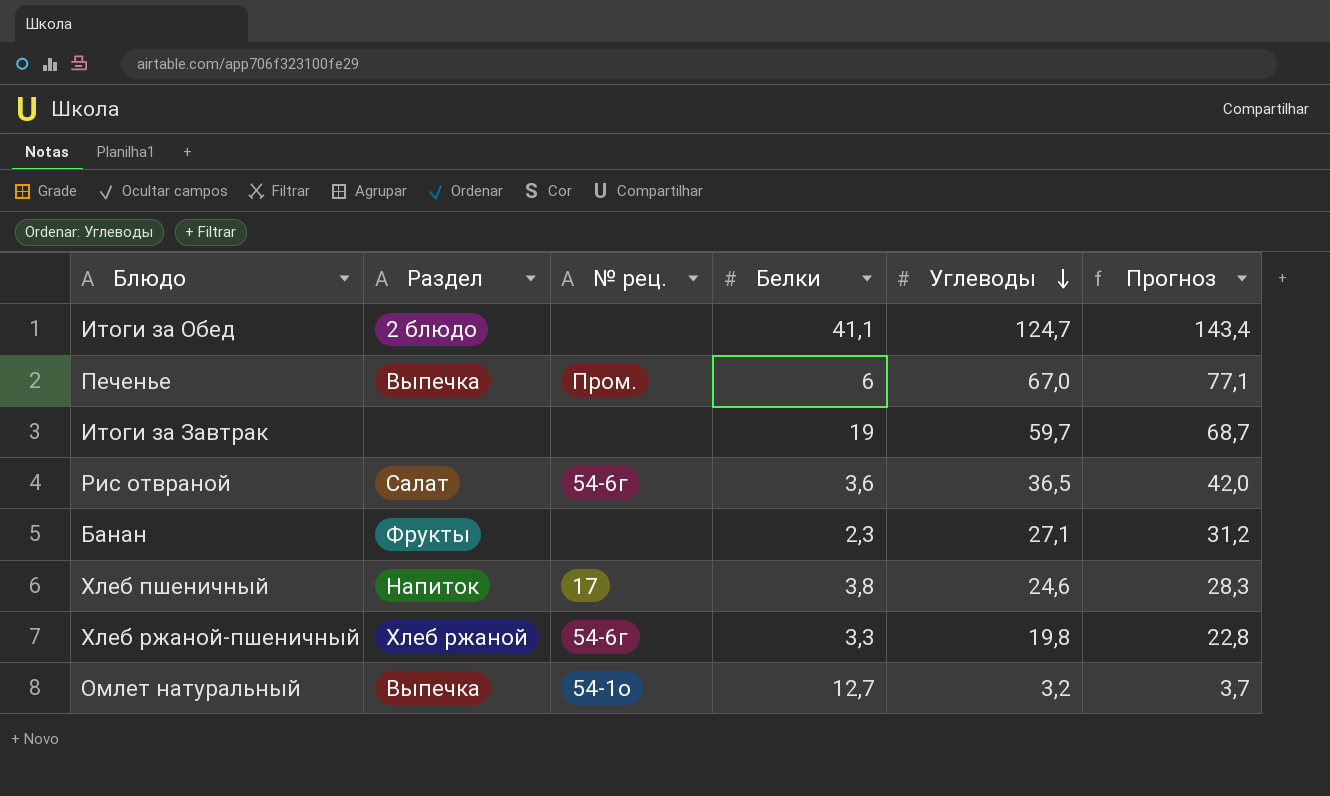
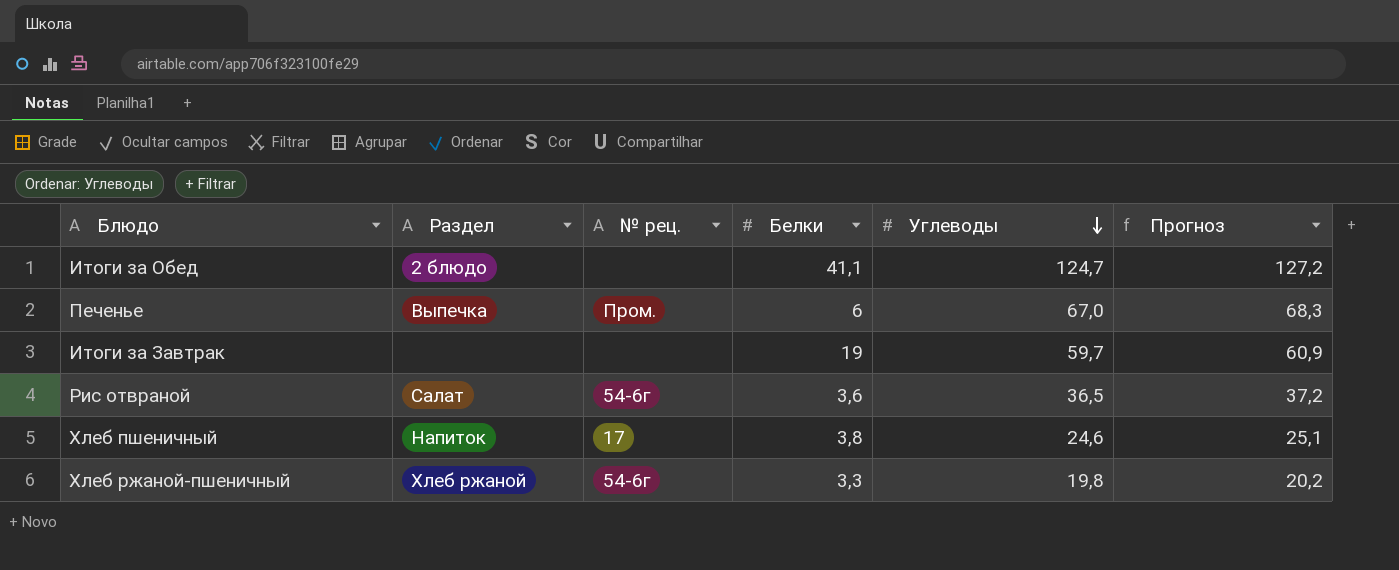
column Прогноз | formula: [Углеводы] * 1,15 -> [Углеводы] * 1,02
row Банан: Фрукты | none | 2,3 | 27,1 | 31,2 -> none
row Омлет натуральный: Выпечка | 54-1о | 12,7 | 3,2 | 3,7 -> none

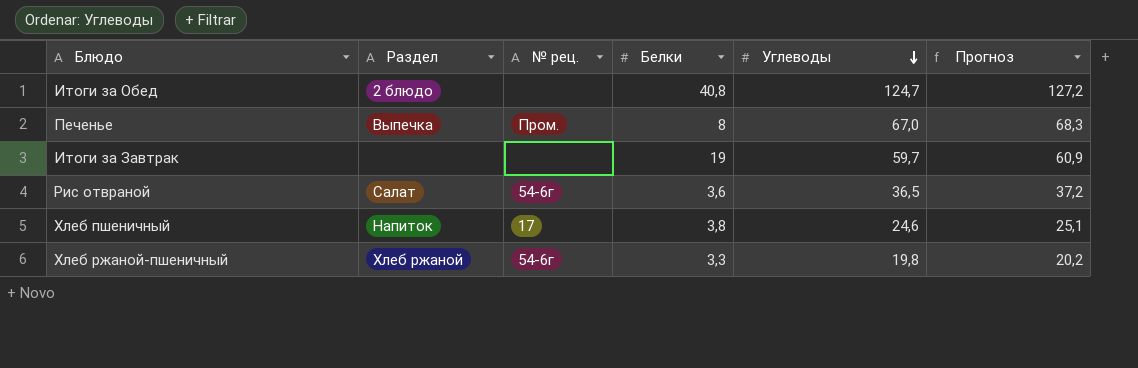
Итоги за Обед | Белки: 41,1 -> 40,8
Печенье | Белки: 6 -> 8

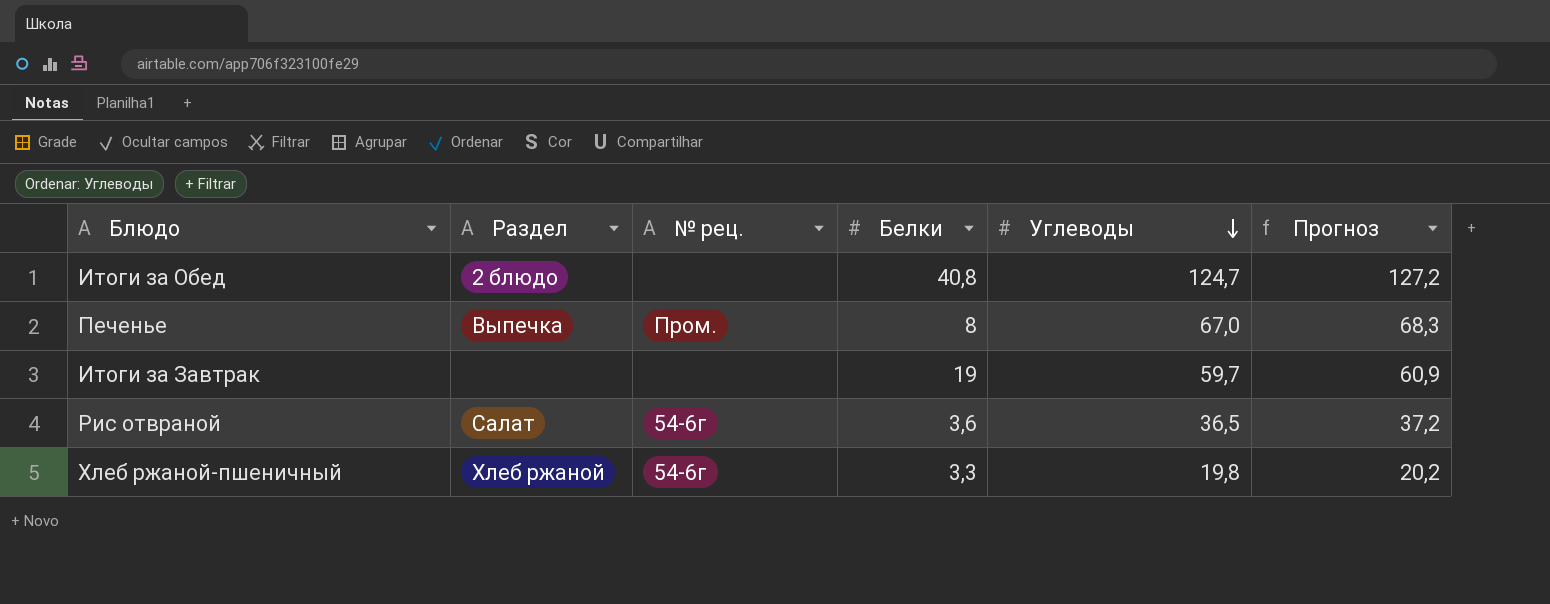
row Хлеб пшеничный: Напиток | 17 | 3,8 | 24,6 | 25,1 -> none

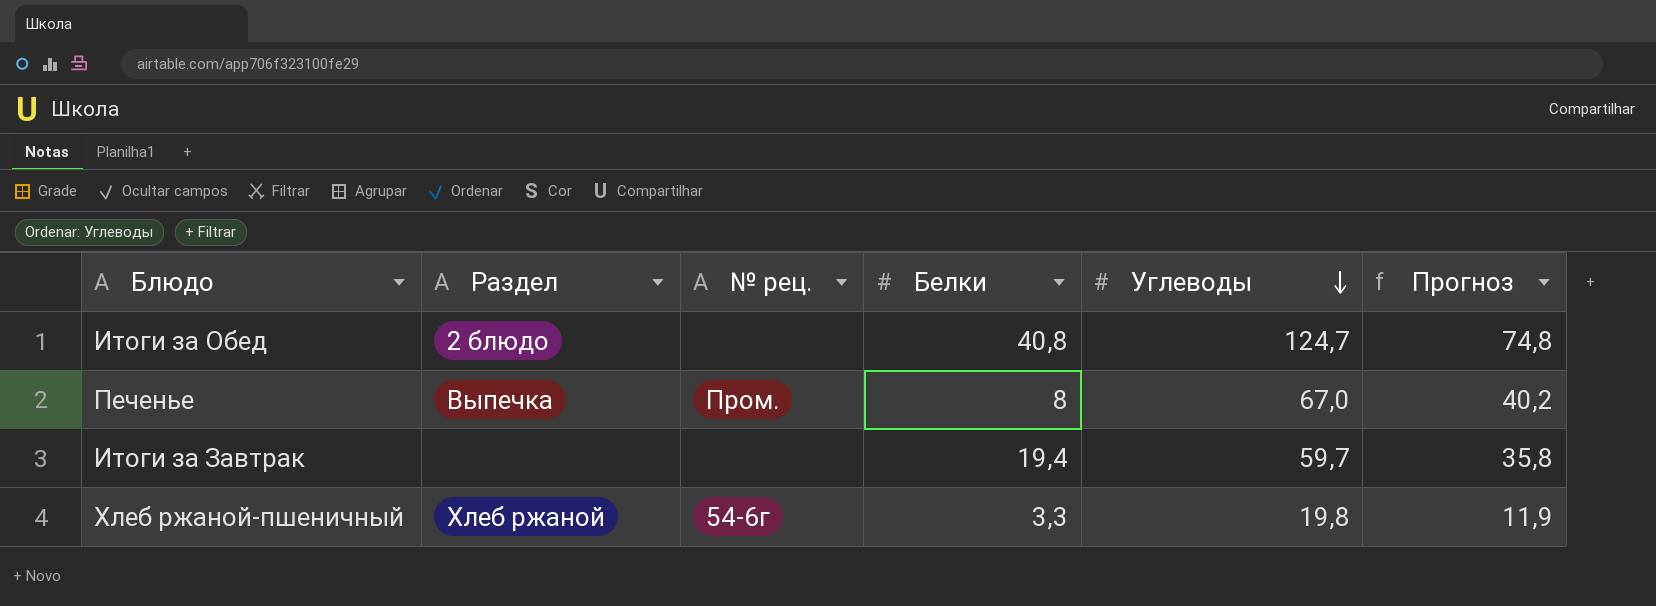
column Прогноз | formula: [Углеводы] * 1,02 -> [Углеводы] * 0,6
row Рис отвраной: Салат | 54-6г | 3,6 | 36,5 | 37,2 -> none
Итоги за Завтрак | Белки: 19 -> 19,4

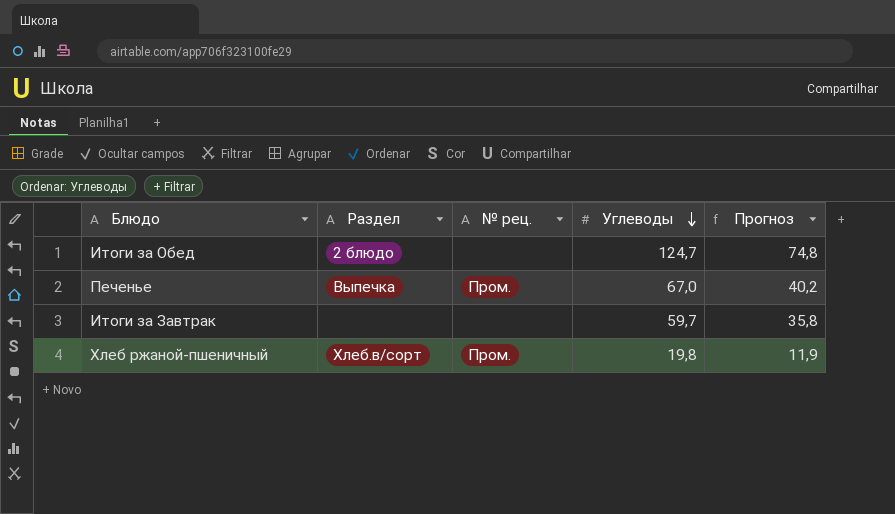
column Белки | position: 4 -> none
Хлеб ржаной-пшеничный | Раздел: Хлеб ржаной -> Хлеб.в/сорт
Хлеб ржаной-пшеничный | № рец.: 54-6г -> Пром.

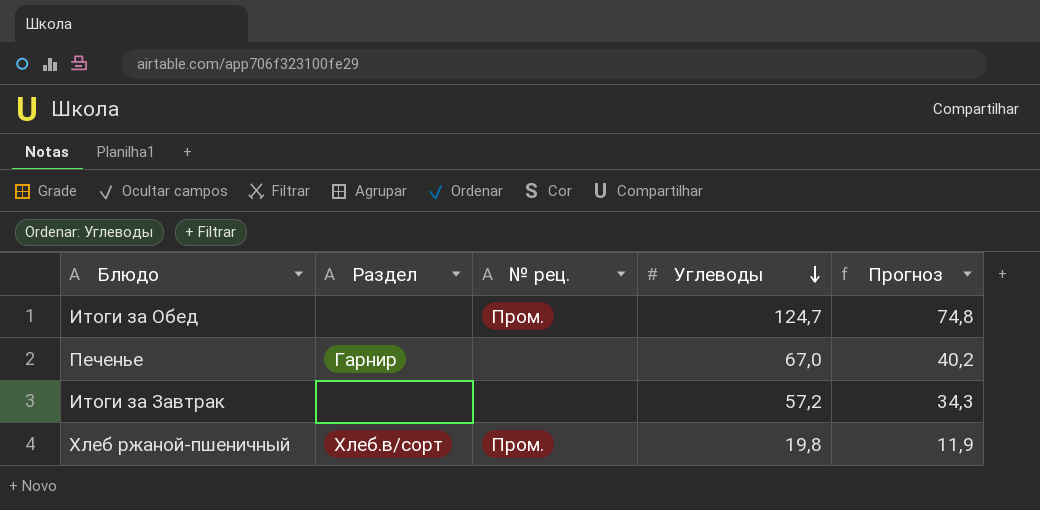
Итоги за Обед | Раздел: 2 блюдо -> none
Итоги за Обед | № рец.: none -> Пром.
Печенье | Раздел: Выпечка -> Гарнир
Печенье | № рец.: Пром. -> none
Итоги за Завтрак | Углеводы: 59,7 -> 57,2
Итоги за Завтрак | Прогноз: 35,8 -> 34,3

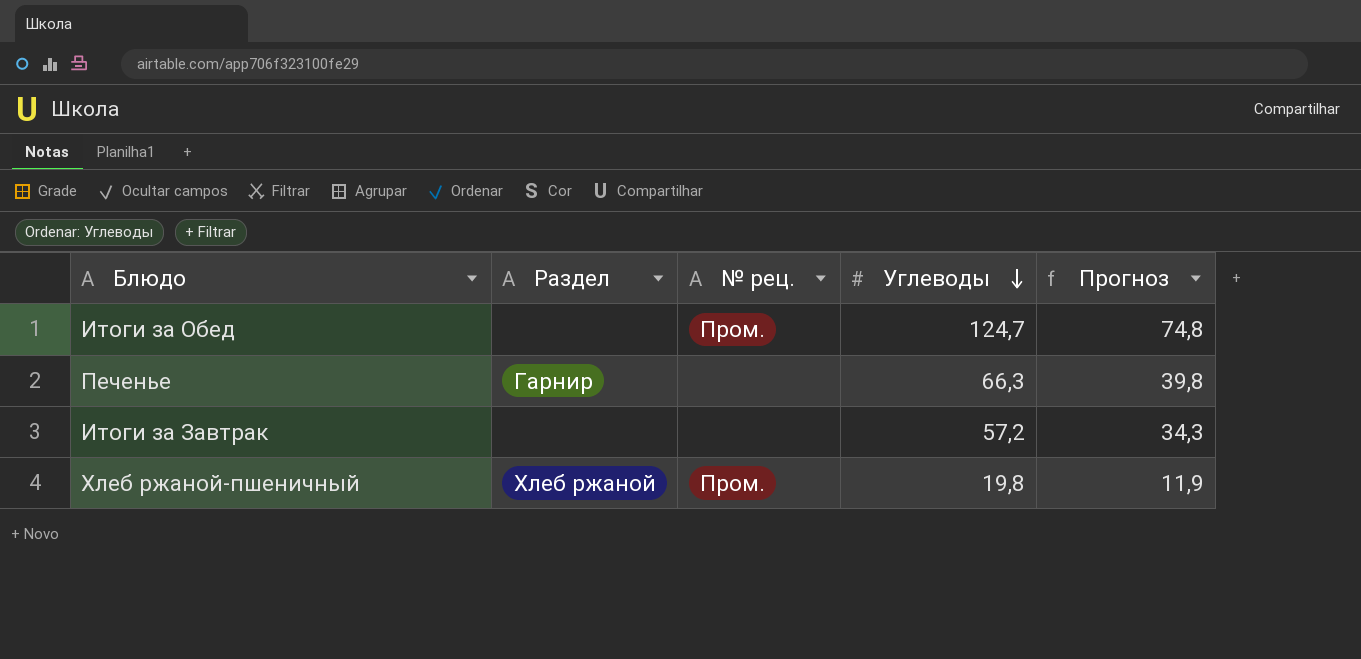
Печенье | Углеводы: 67,0 -> 66,3
Печенье | Прогноз: 40,2 -> 39,8
Хлеб ржаной-пшеничный | Раздел: Хлеб.в/сорт -> Хлеб ржаной

